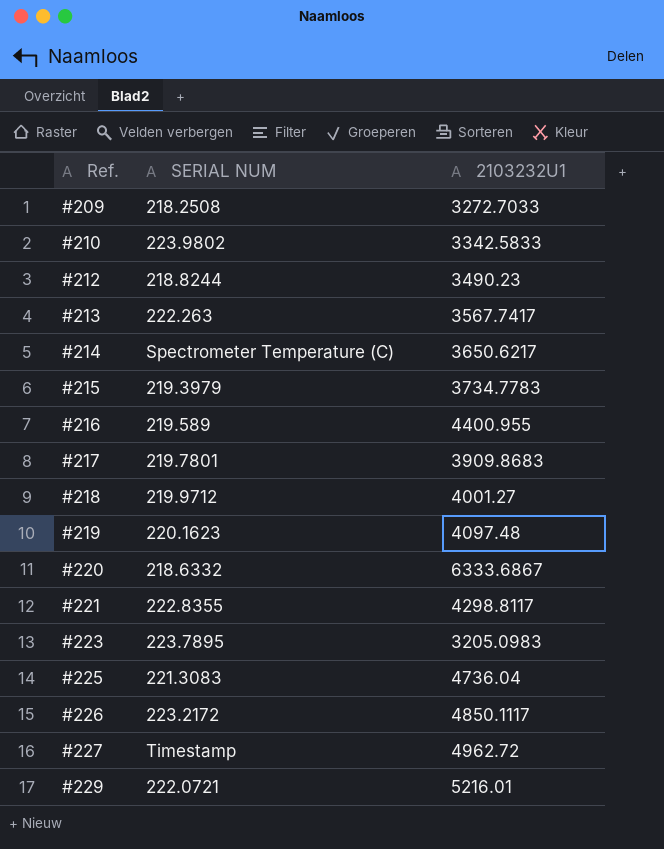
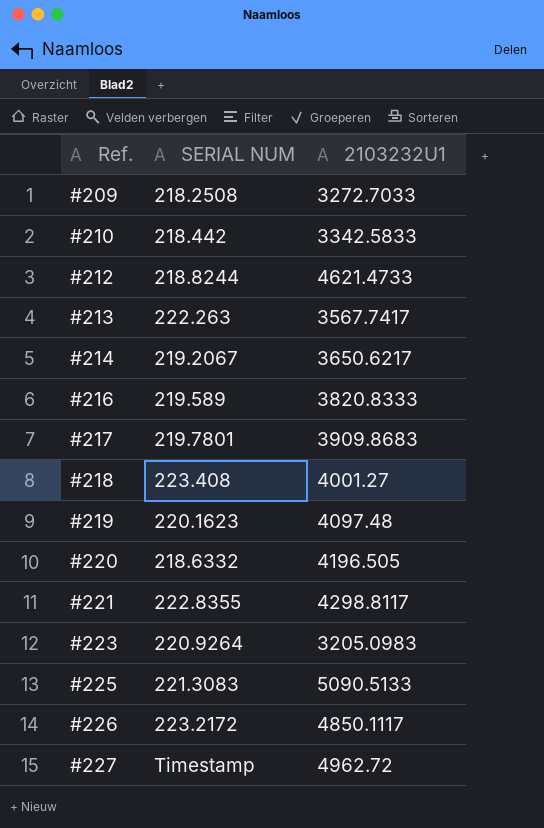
row #215: 219.3979 | 3734.7783 -> none
row #229: 222.0721 | 5216.01 -> none
#210 | SERIAL NUM: 223.9802 -> 218.442
#212 | 2103232U1: 3490.23 -> 4621.4733
#214 | SERIAL NUM: Spectrometer Temperature (C) -> 219.2067
#216 | 2103232U1: 4400.955 -> 3820.8333
#218 | SERIAL NUM: 219.9712 -> 223.408
#220 | 2103232U1: 6333.6867 -> 4196.505
#223 | SERIAL NUM: 223.7895 -> 220.9264
#225 | 2103232U1: 4736.04 -> 5090.5133

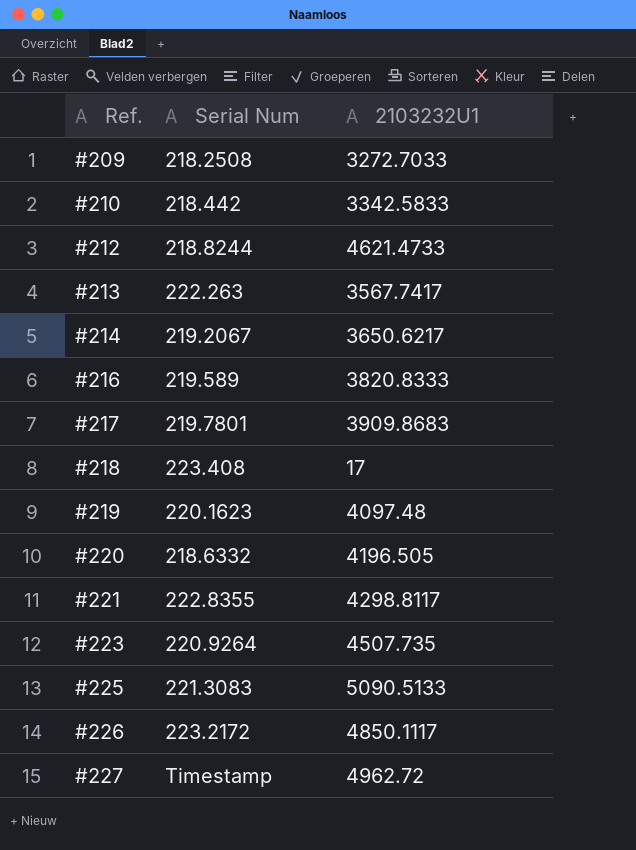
column name: SERIAL NUM -> Serial Num
#218 | 2103232U1: 4001.27 -> 17
#223 | 2103232U1: 3205.0983 -> 4507.735

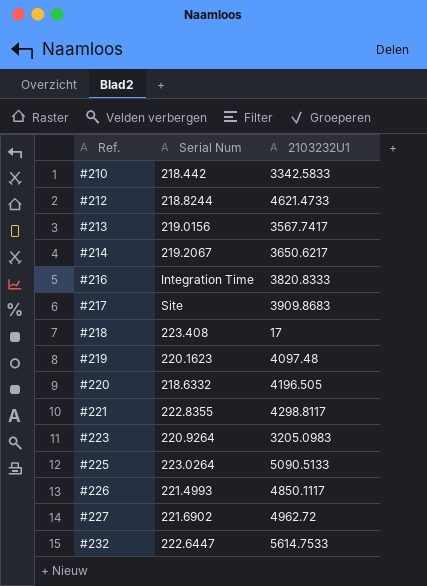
row #209: 218.2508 | 3272.7033 -> none
#213 | Serial Num: 222.263 -> 219.0156
#216 | Serial Num: 219.589 -> Integration Time
#217 | Serial Num: 219.7801 -> Site
#223 | 2103232U1: 4507.735 -> 3205.0983
#225 | Serial Num: 221.3083 -> 223.0264
#226 | Serial Num: 223.2172 -> 221.4993
#227 | Serial Num: Timestamp -> 221.6902
row #232: none -> 222.6447 | 5614.7533

